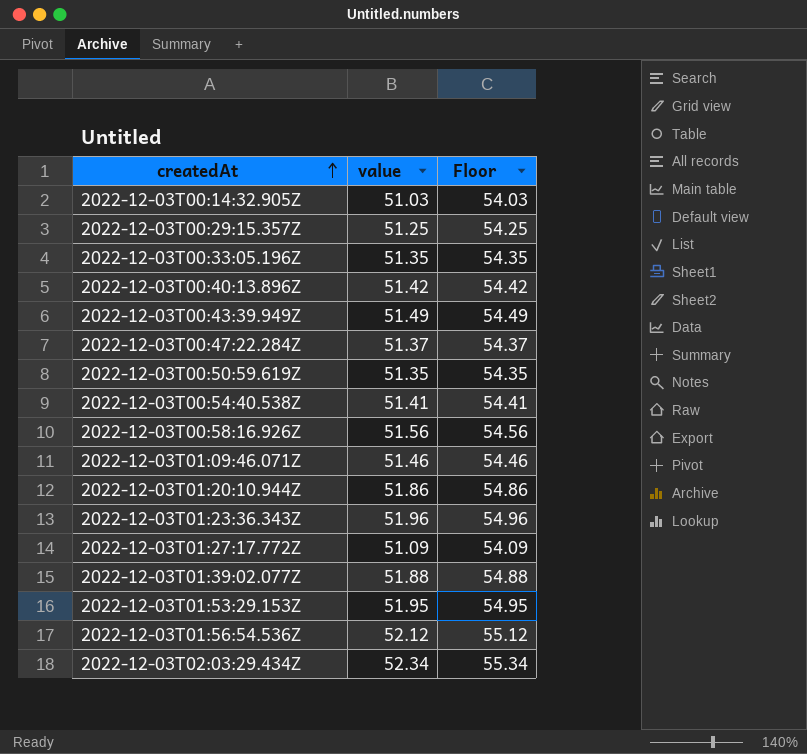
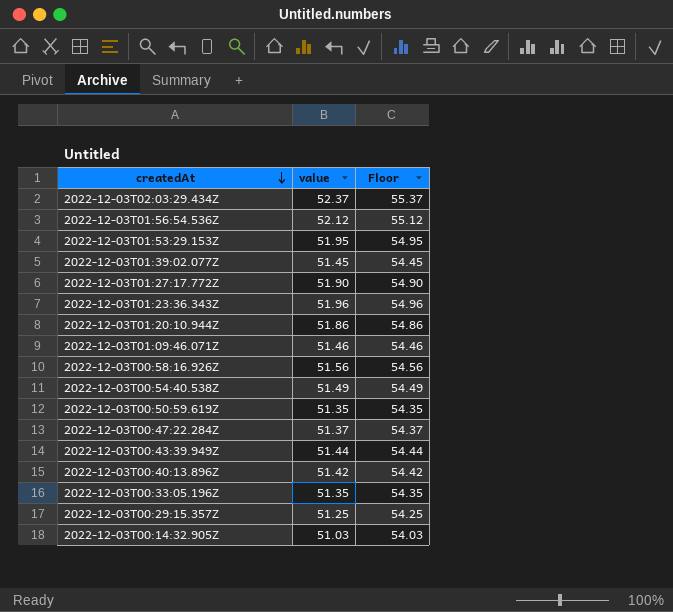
row order: createdAt ascending -> createdAt descending
2022-12-03T02:03:29.434Z | value: 52.34 -> 52.37
2022-12-03T02:03:29.434Z | Floor: 55.34 -> 55.37
2022-12-03T01:39:02.077Z | value: 51.88 -> 51.45
2022-12-03T01:39:02.077Z | Floor: 54.88 -> 54.45
2022-12-03T01:27:17.772Z | value: 51.09 -> 51.90
2022-12-03T01:27:17.772Z | Floor: 54.09 -> 54.90
2022-12-03T00:54:40.538Z | value: 51.41 -> 51.49
2022-12-03T00:54:40.538Z | Floor: 54.41 -> 54.49
2022-12-03T00:43:39.949Z | value: 51.49 -> 51.44
2022-12-03T00:43:39.949Z | Floor: 54.49 -> 54.44

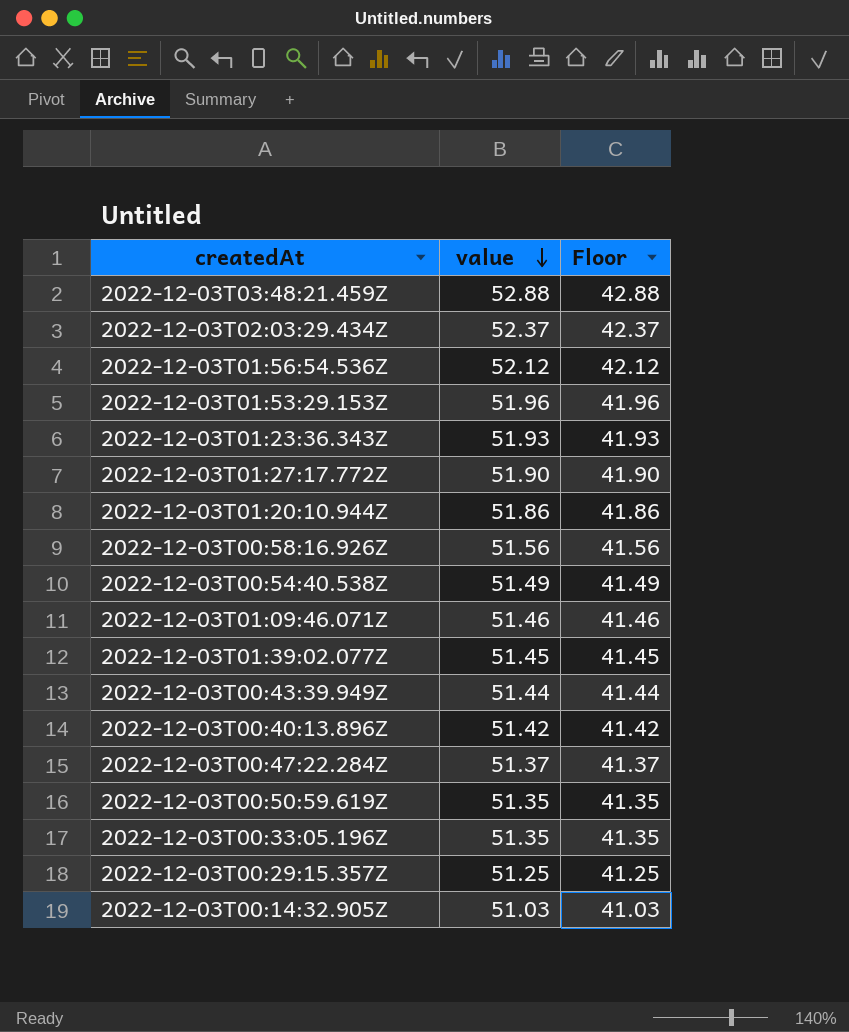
row order: createdAt descending -> value descending
column Floor | formula: [value] + 3 -> [value] - 10
row 2022-12-03T03:48:21.459Z: none -> 52.88 | 42.88
2022-12-03T01:53:29.153Z | value: 51.95 -> 51.96
2022-12-03T01:23:36.343Z | value: 51.96 -> 51.93

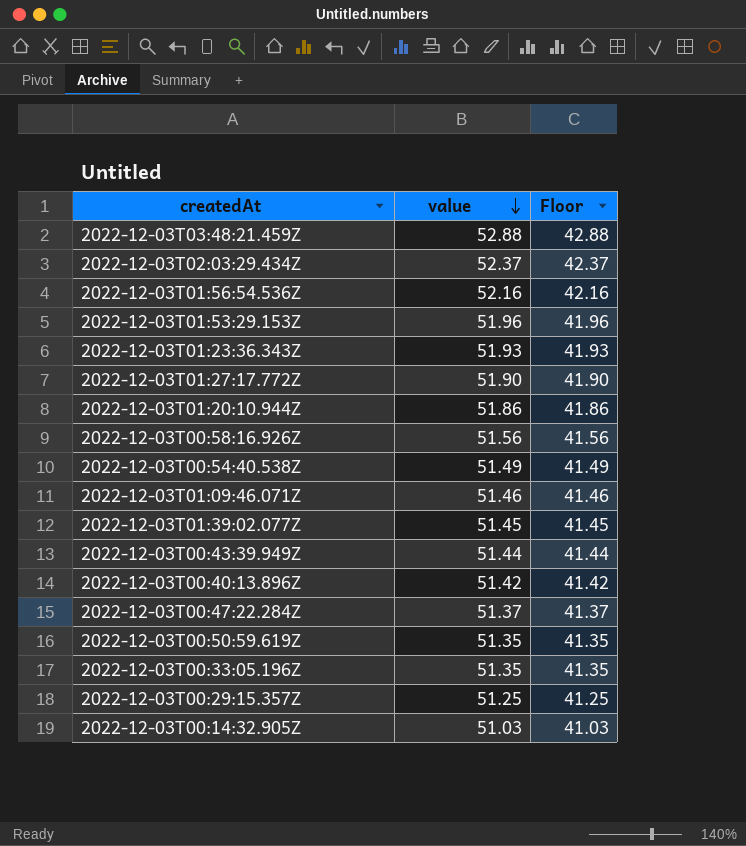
2022-12-03T01:56:54.536Z | value: 52.12 -> 52.16
2022-12-03T01:56:54.536Z | Floor: 42.12 -> 42.16

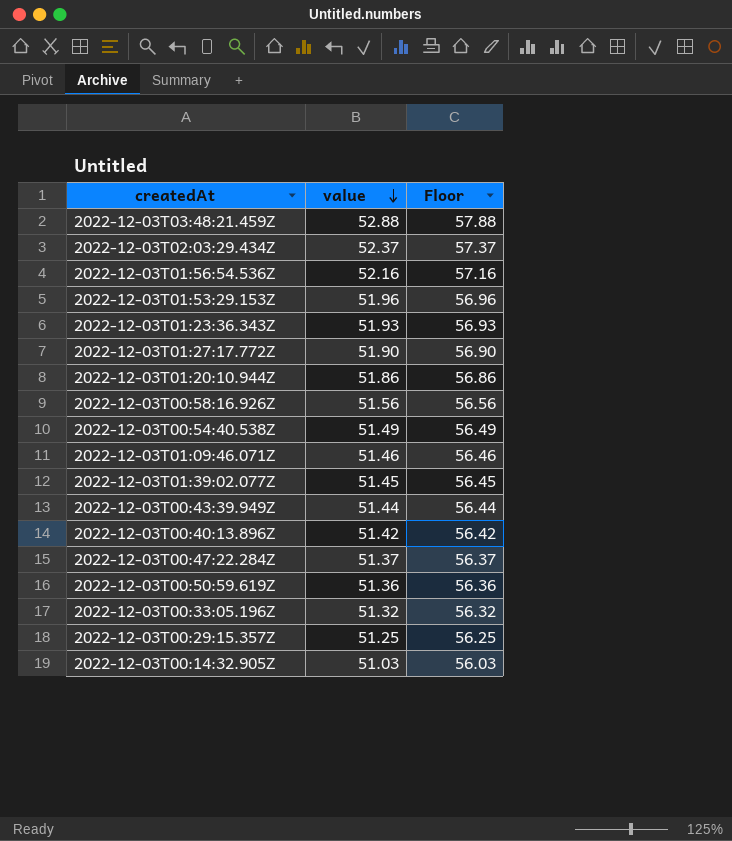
column Floor | formula: [value] - 10 -> [value] + 5
2022-12-03T00:50:59.619Z | value: 51.35 -> 51.36
2022-12-03T00:33:05.196Z | value: 51.35 -> 51.32

